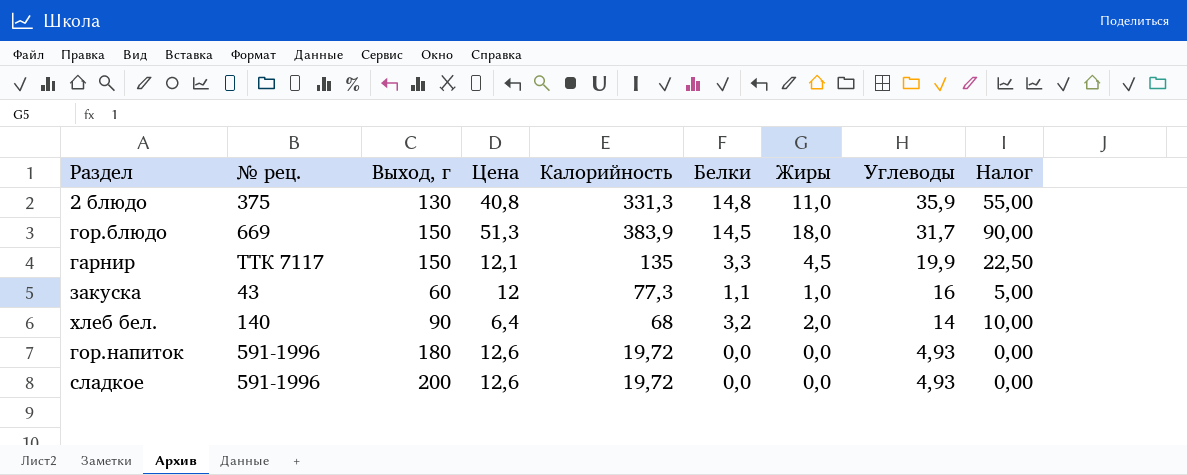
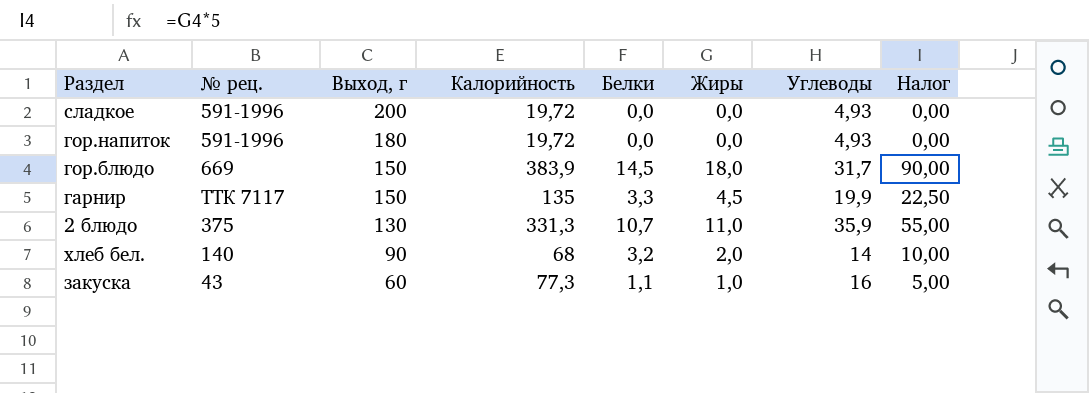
row order: Углеводы descending -> Выход, г descending
column Цена | position: 4 -> none
2 блюдо | Белки: 14,8 -> 10,7

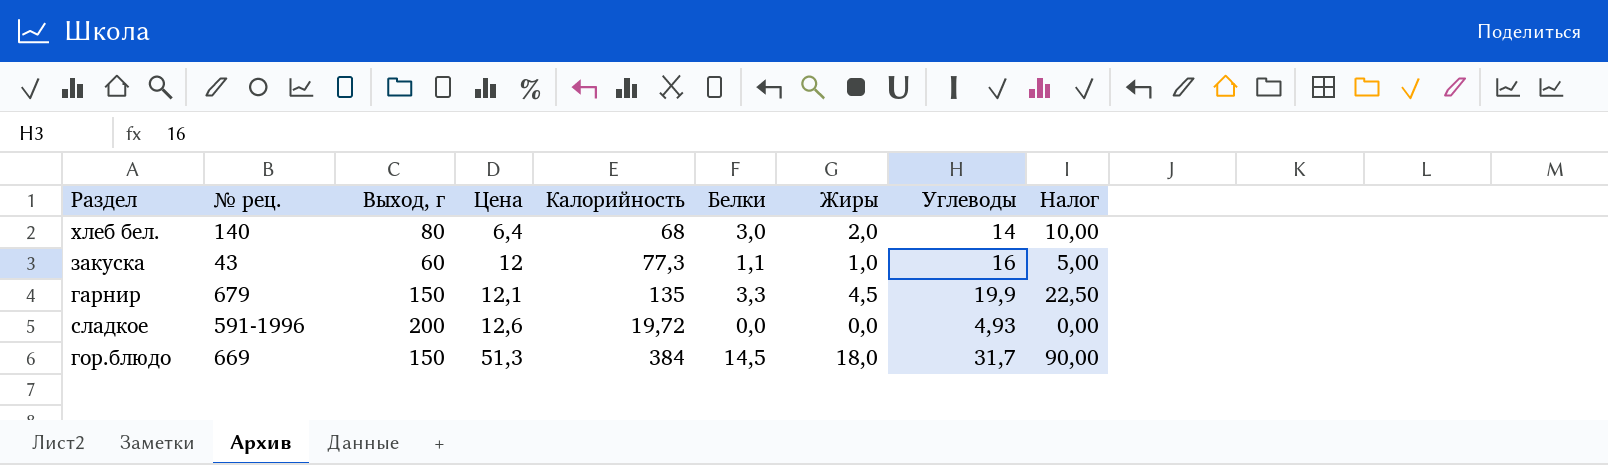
row order: Выход, г descending -> Цена ascending
column Цена | position: none -> 4
row гор.напиток: 591-1996 | 180 | 19,72 | 0,0 | 0,0 | 4,93 | 0,00 -> none
row 2 блюдо: 375 | 130 | 331,3 | 10,7 | 11,0 | 35,9 | 55,00 -> none
хлеб бел. | Выход, г: 90 -> 80
хлеб бел. | Белки: 3,2 -> 3,0
гарнир | № рец.: ТТК 7117 -> 679
гор.блюдо | Калорийность: 383,9 -> 384

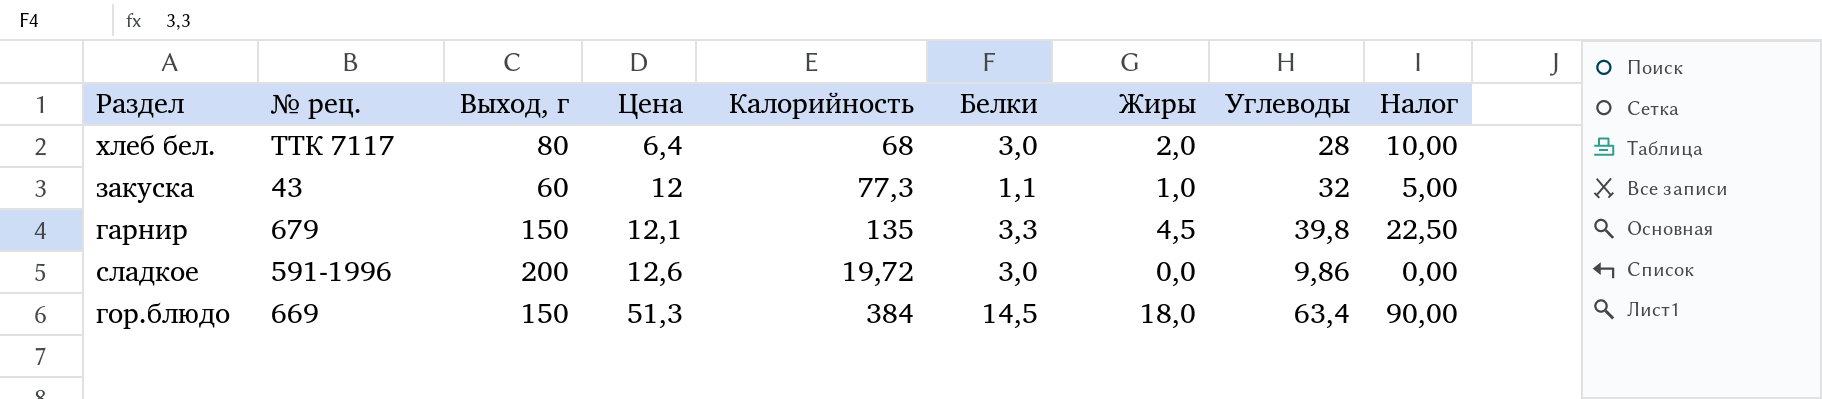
хлеб бел. | № рец.: 140 -> ТТК 7117
хлеб бел. | Углеводы: 14 -> 28
закуска | Углеводы: 16 -> 32
гарнир | Углеводы: 19,9 -> 39,8
сладкое | Белки: 0,0 -> 3,0
сладкое | Углеводы: 4,93 -> 9,86
гор.блюдо | Углеводы: 31,7 -> 63,4

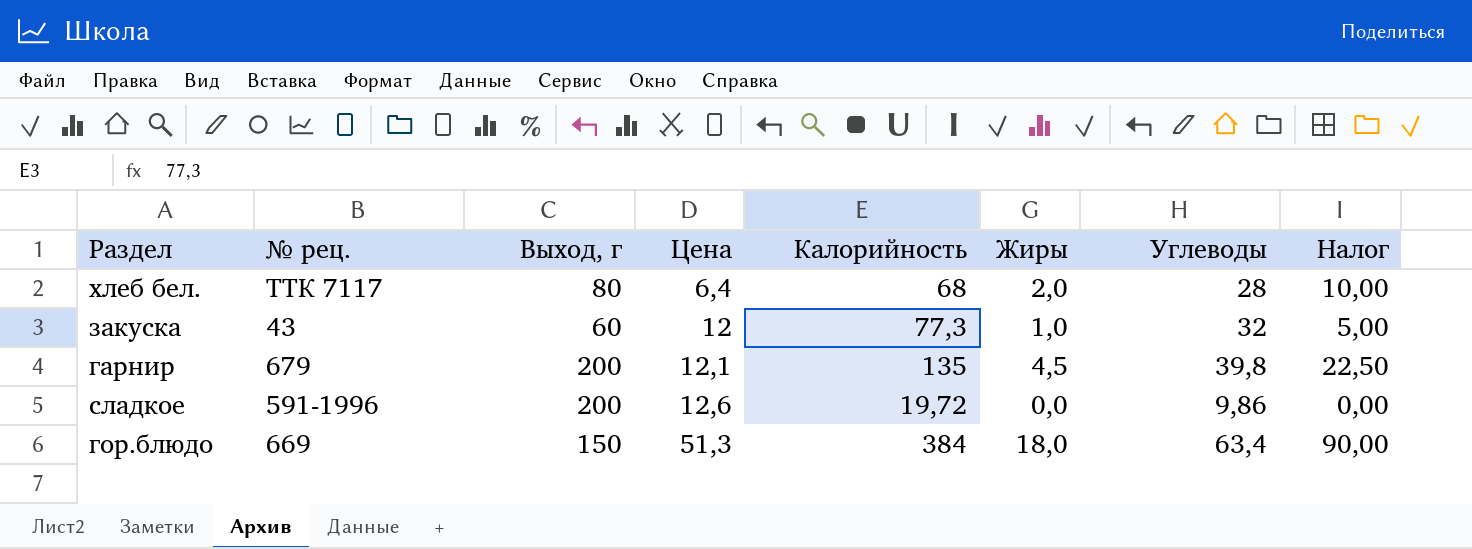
column Белки | position: 6 -> none
гарнир | Выход, г: 150 -> 200

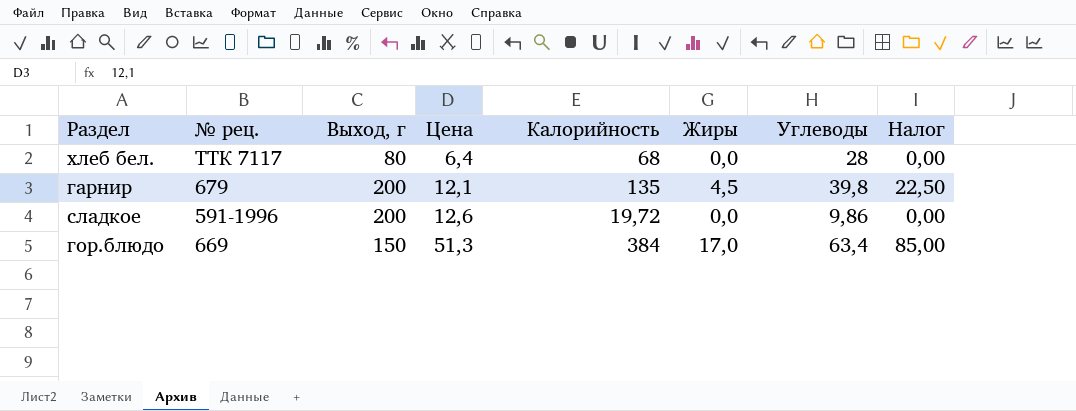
row закуска: 43 | 60 | 12 | 77,3 | 1,0 | 32 | 5,00 -> none
хлеб бел. | Жиры: 2,0 -> 0,0
хлеб бел. | Налог: 10,00 -> 0,00
гор.блюдо | Жиры: 18,0 -> 17,0
гор.блюдо | Налог: 90,00 -> 85,00

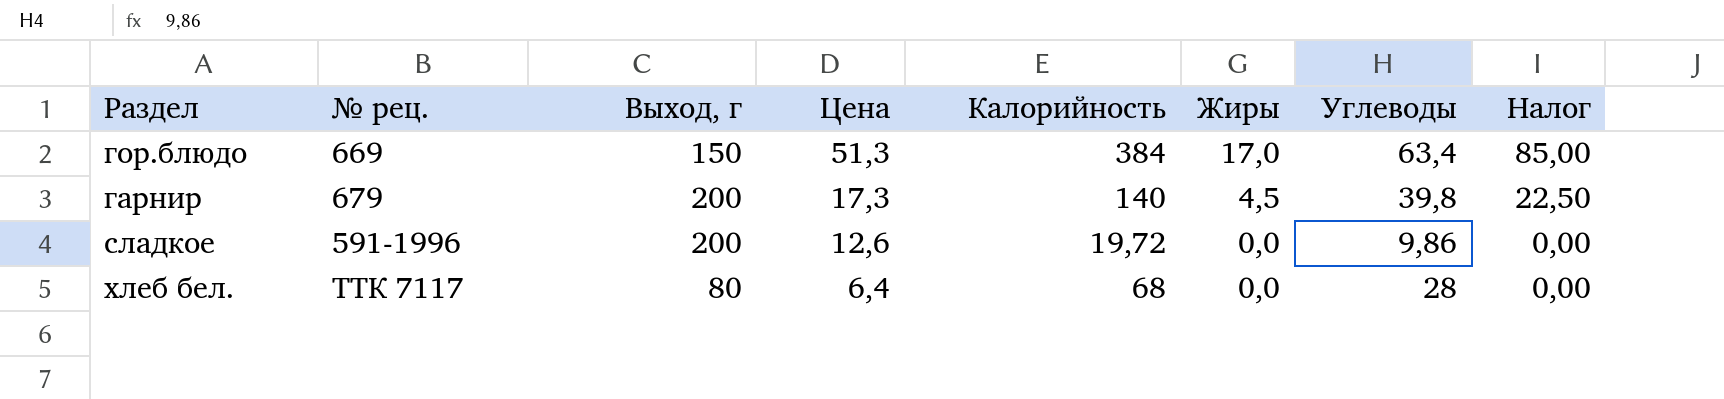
row order: Цена ascending -> Цена descending
гарнир | Цена: 12,1 -> 17,3
гарнир | Калорийность: 135 -> 140

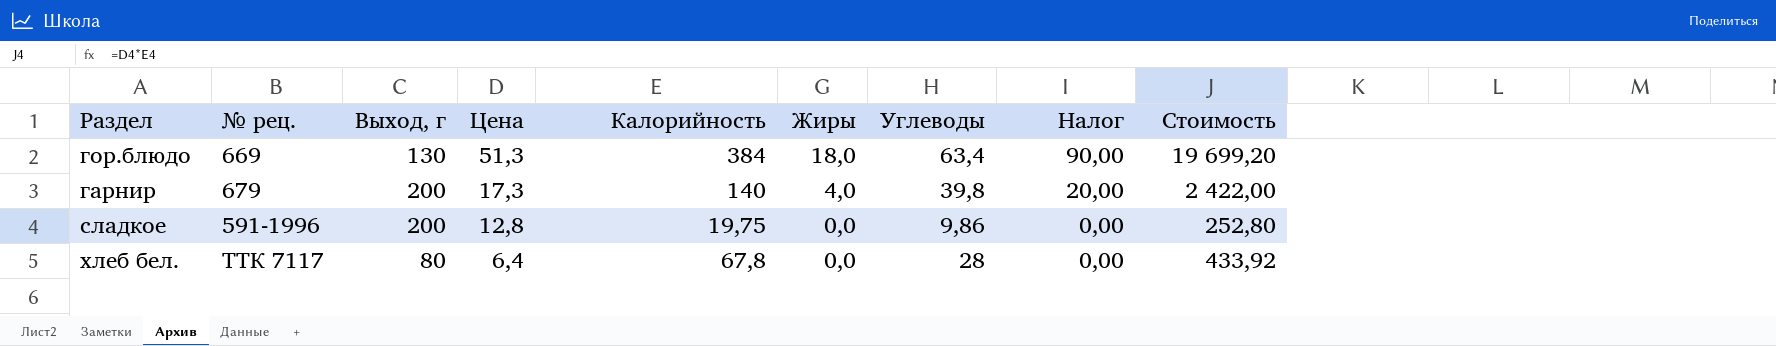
column Стоимость | formula: none -> [Цена] * [Калорийность]
гор.блюдо | Выход, г: 150 -> 130
гор.блюдо | Жиры: 17,0 -> 18,0
гор.блюдо | Налог: 85,00 -> 90,00
гарнир | Жиры: 4,5 -> 4,0
гарнир | Налог: 22,50 -> 20,00
сладкое | Цена: 12,6 -> 12,8
сладкое | Калорийность: 19,72 -> 19,75
хлеб бел. | Калорийность: 68 -> 67,8

